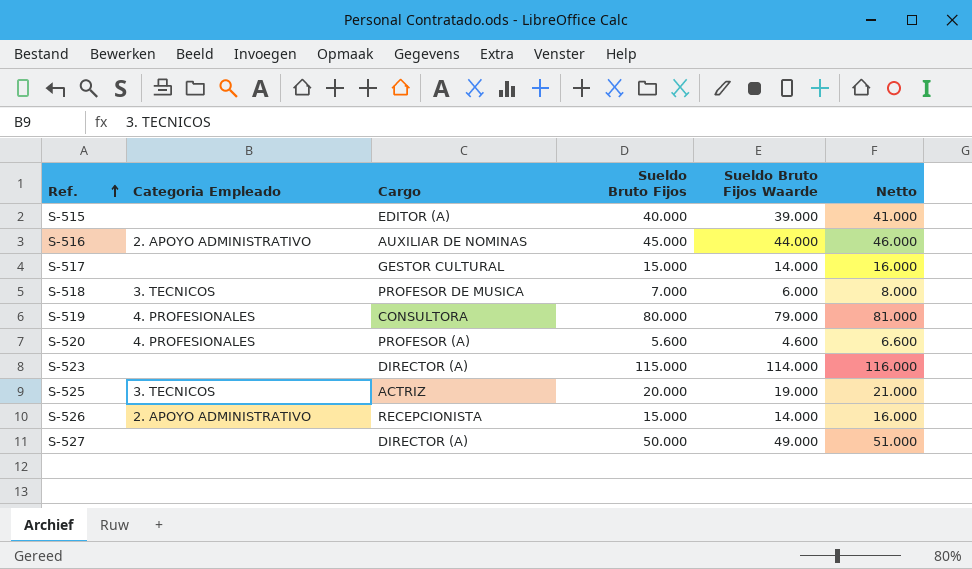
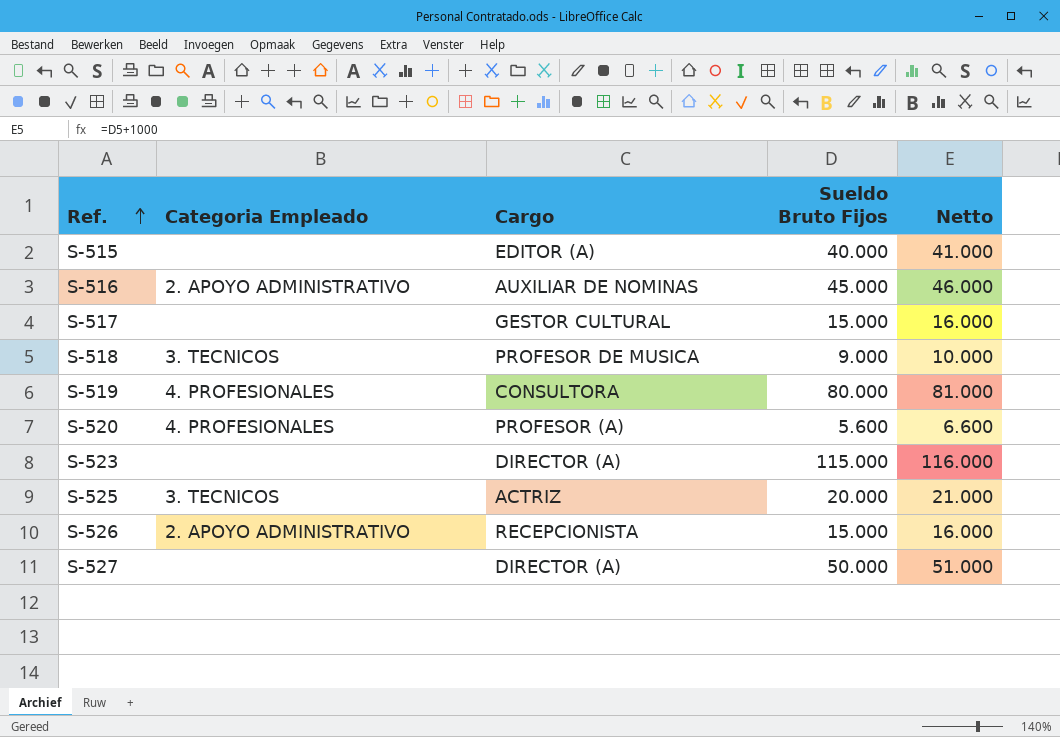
column Sueldo Bruto Fijos Waarde | formula: [Sueldo Bruto Fijos] - 1000 -> none
S-518 | Sueldo Bruto Fijos: 7.000 -> 9.000
S-518 | Netto: 8.000 -> 10.000

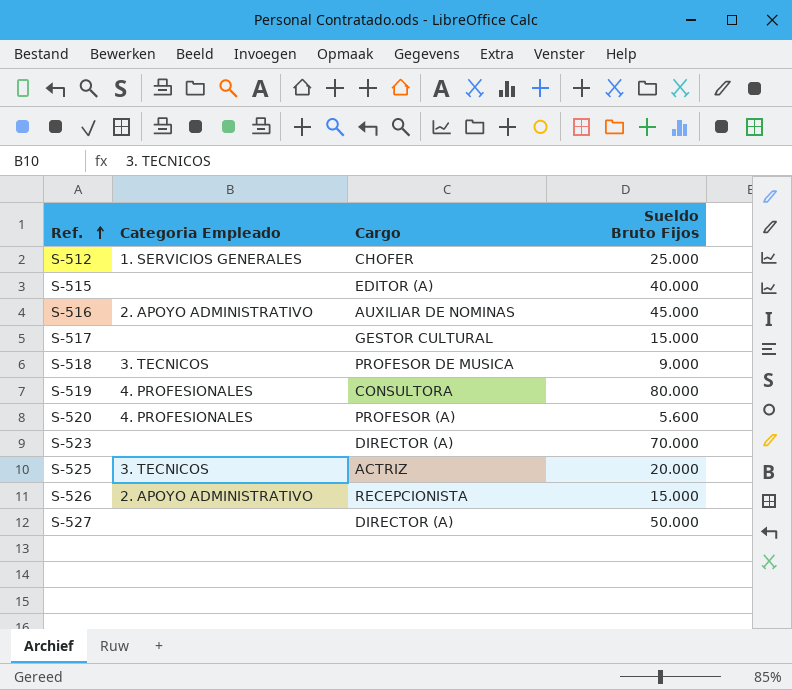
column Netto | formula: [Sueldo Bruto Fijos] + 1000 -> none
row S-512: none -> 1. SERVICIOS GENERALES | CHOFER | 25.000
S-523 | Sueldo Bruto Fijos: 115.000 -> 70.000

